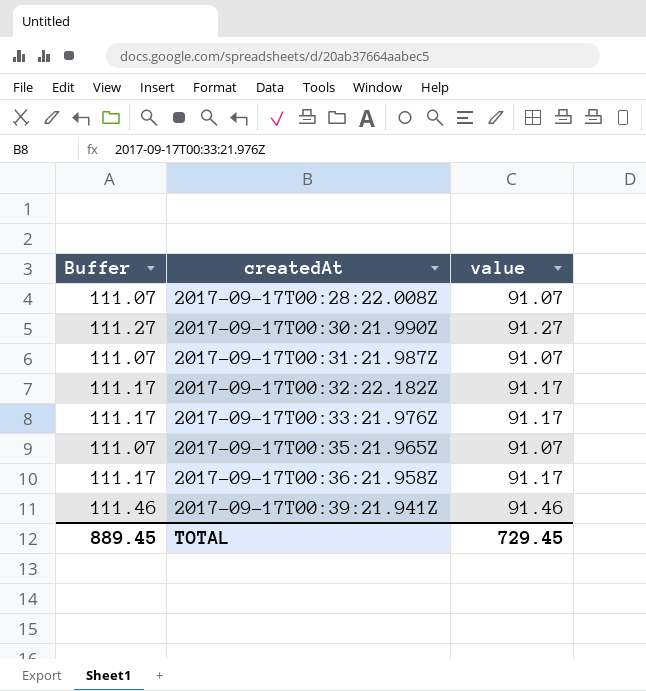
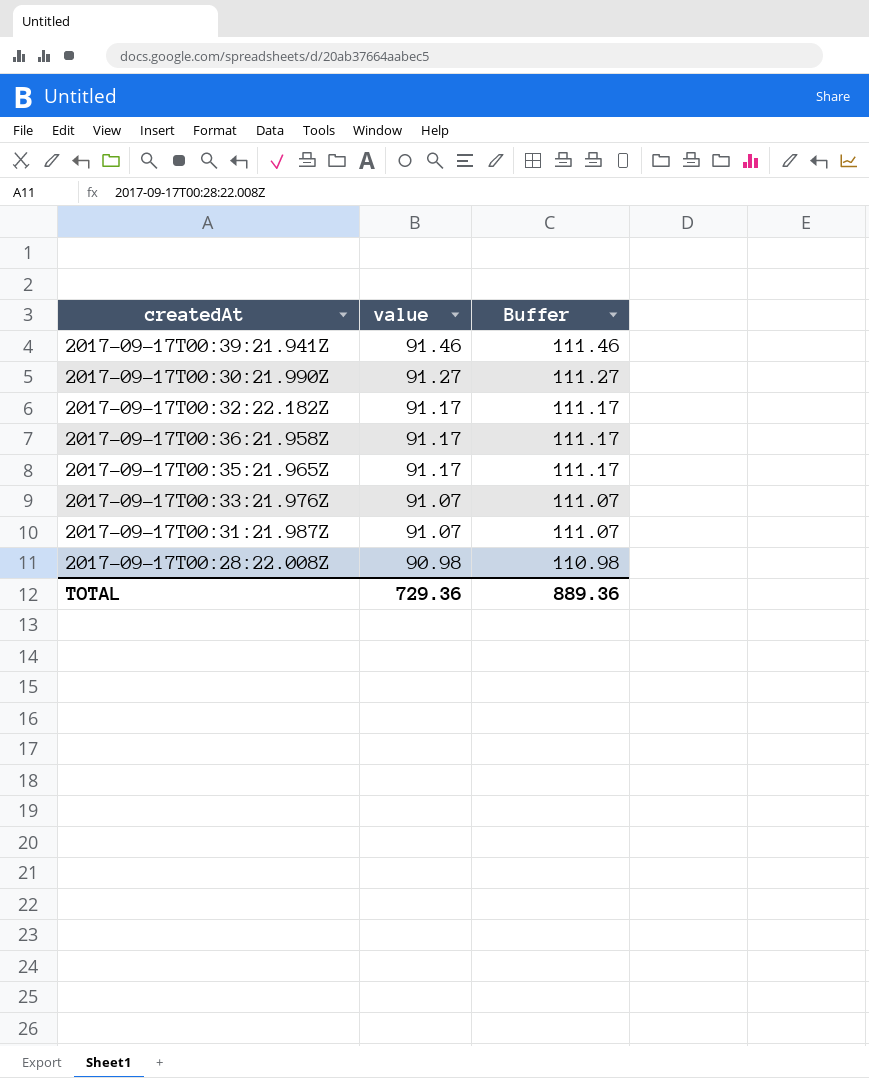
row order: createdAt ascending -> value descending
column Buffer | position: 1 -> 3
2017-09-17T00:35:21.965Z | value: 91.07 -> 91.17
2017-09-17T00:35:21.965Z | Buffer: 111.07 -> 111.17
2017-09-17T00:33:21.976Z | value: 91.17 -> 91.07
2017-09-17T00:33:21.976Z | Buffer: 111.17 -> 111.07
2017-09-17T00:28:22.008Z | value: 91.07 -> 90.98
2017-09-17T00:28:22.008Z | Buffer: 111.07 -> 110.98
TOTAL | value: 729.45 -> 729.36
TOTAL | Buffer: 889.45 -> 889.36

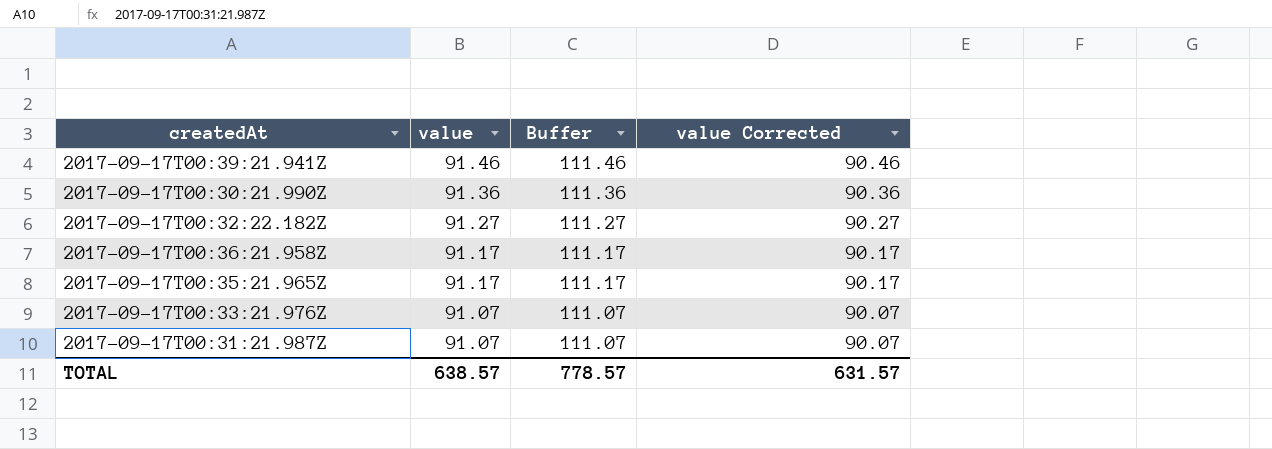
column value Corrected | formula: none -> [value] - 1
row 2017-09-17T00:28:22.008Z: 90.98 | 110.98 -> none
2017-09-17T00:30:21.990Z | value: 91.27 -> 91.36
2017-09-17T00:30:21.990Z | Buffer: 111.27 -> 111.36
2017-09-17T00:32:22.182Z | value: 91.17 -> 91.27
2017-09-17T00:32:22.182Z | Buffer: 111.17 -> 111.27
TOTAL | value: 729.36 -> 638.57
TOTAL | Buffer: 889.36 -> 778.57

